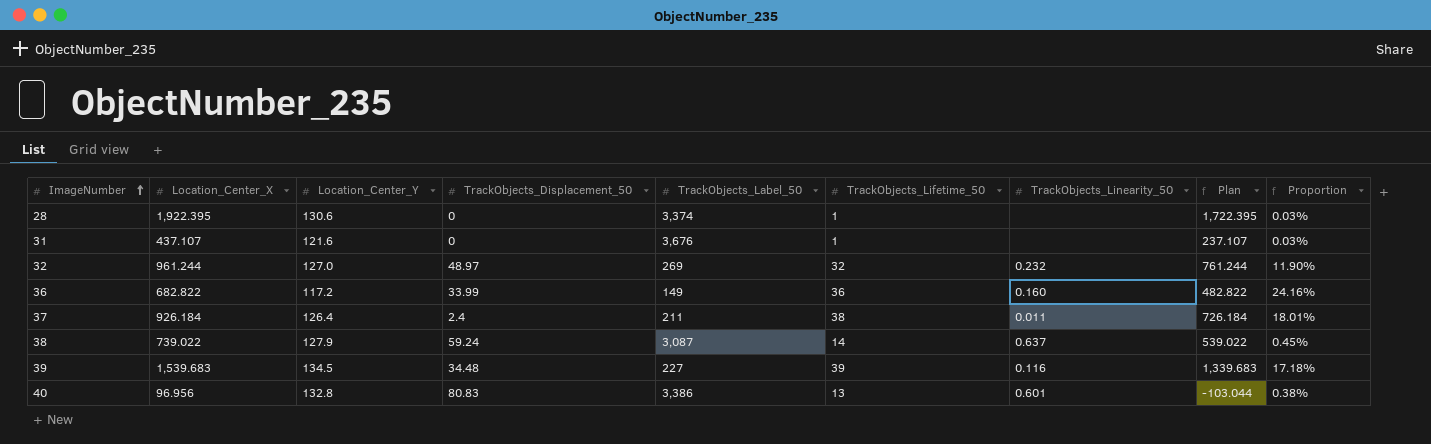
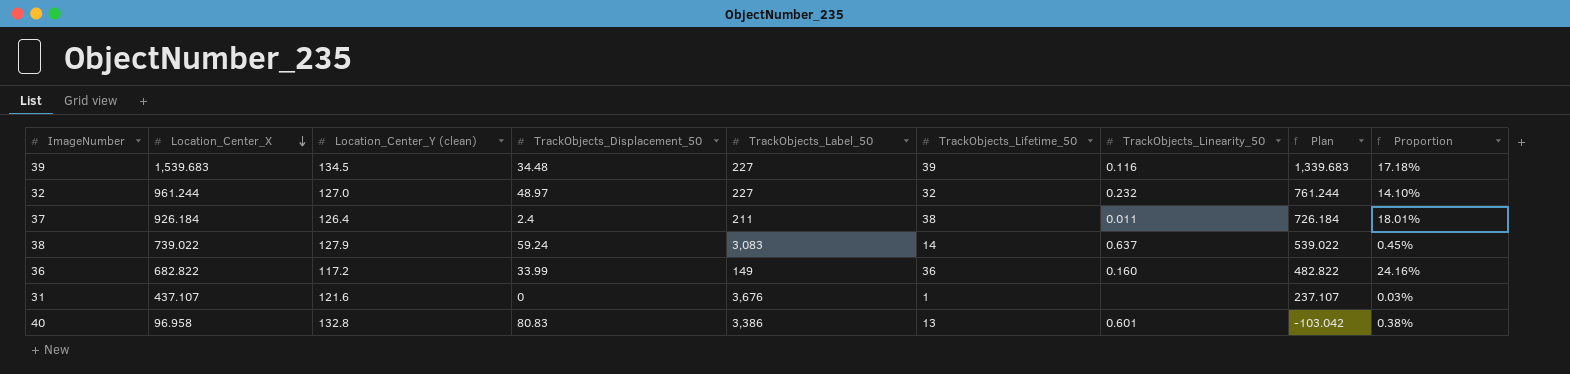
row order: ImageNumber ascending -> Location_Center_X descending
column name: Location_Center_Y -> Location_Center_Y (clean)
row 28: 1,922.395 | 130.6 | 0 | 3,374 | 1 | none | 1,722.395 | 0.03% -> none
32 | TrackObjects_Label_50: 269 -> 227
32 | Proportion: 11.90% -> 14.10%
38 | TrackObjects_Label_50: 3,087 -> 3,083
40 | Location_Center_X: 96.956 -> 96.958
40 | Plan: -103.044 -> -103.042

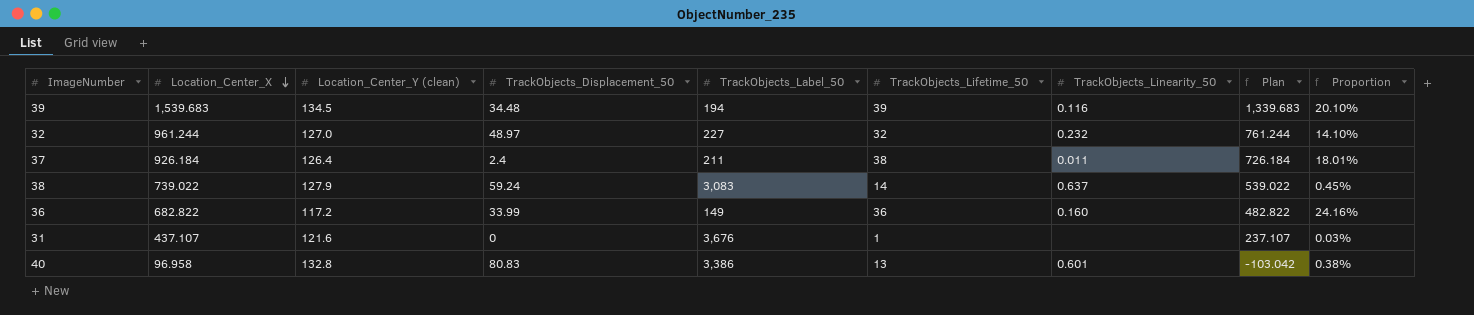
39 | TrackObjects_Label_50: 227 -> 194
39 | Proportion: 17.18% -> 20.10%

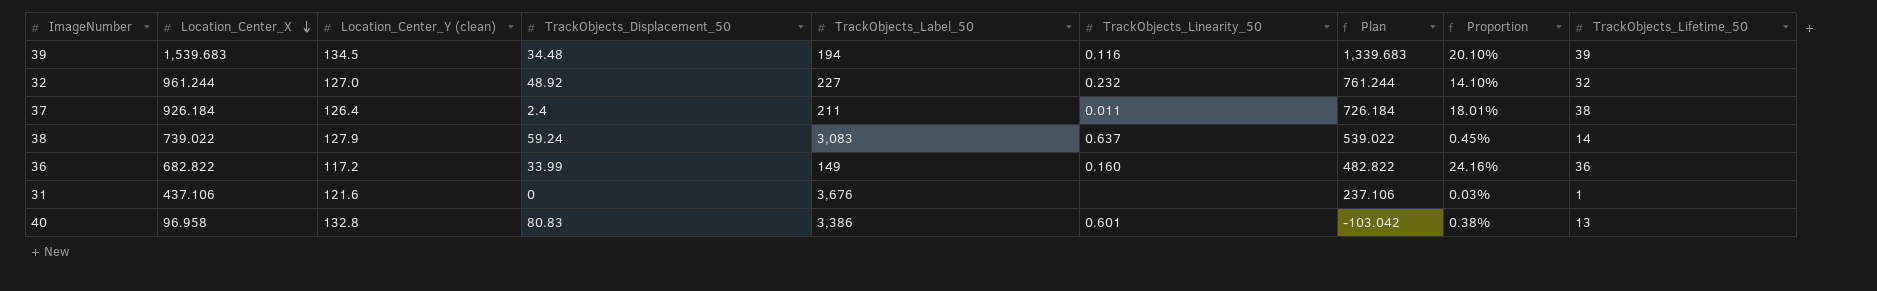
column TrackObjects_Lifetime_50 | position: 6 -> 9
32 | TrackObjects_Displacement_50: 48.97 -> 48.92
31 | Location_Center_X: 437.107 -> 437.106
31 | Plan: 237.107 -> 237.106

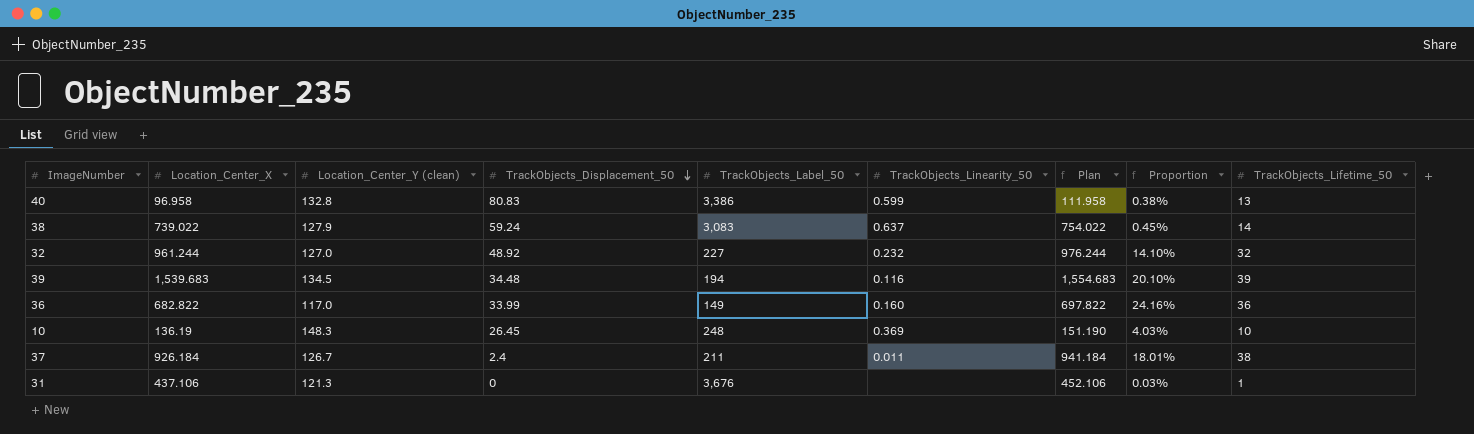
row order: Location_Center_X descending -> TrackObjects_Displacement_50 descending
column Plan | formula: [Location_Center_X] - 200 -> [Location_Center_X] + 15
40 | TrackObjects_Linearity_50: 0.601 -> 0.599
36 | Location_Center_Y (clean): 117.2 -> 117.0
row 10: none -> 136.19 | 148.3 | 26.45 | 248 | 0.369 | 151.190 | 4.03% | 10
37 | Location_Center_Y (clean): 126.4 -> 126.7
31 | Location_Center_Y (clean): 121.6 -> 121.3

